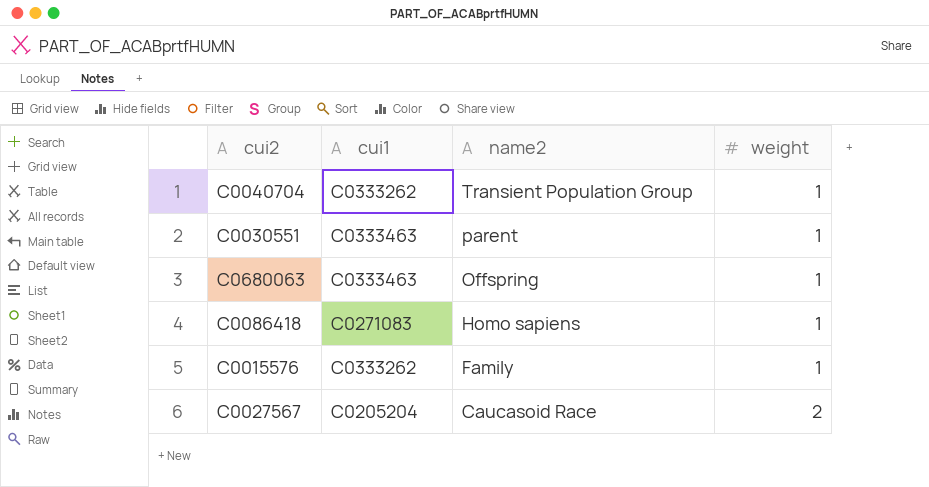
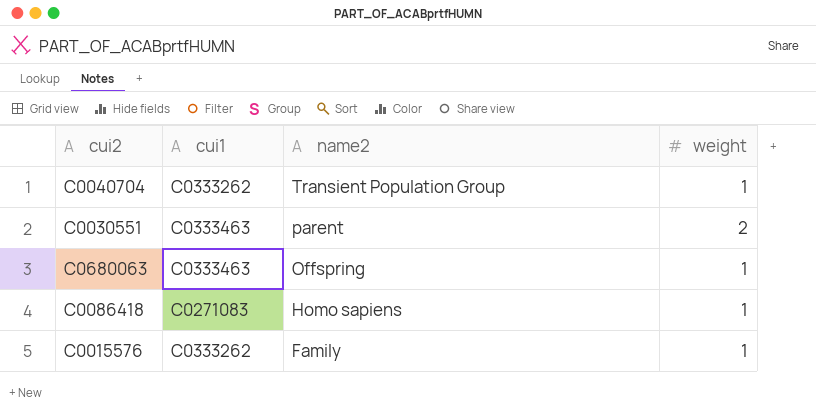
row C0027567: C0205204 | Caucasoid Race | 2 -> none
C0030551 | weight: 1 -> 2

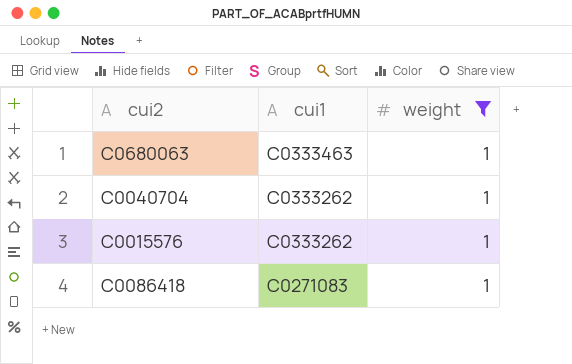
filter: none -> weight = 1
row order: name2 descending -> cui1 descending
column name2 | position: 3 -> none

